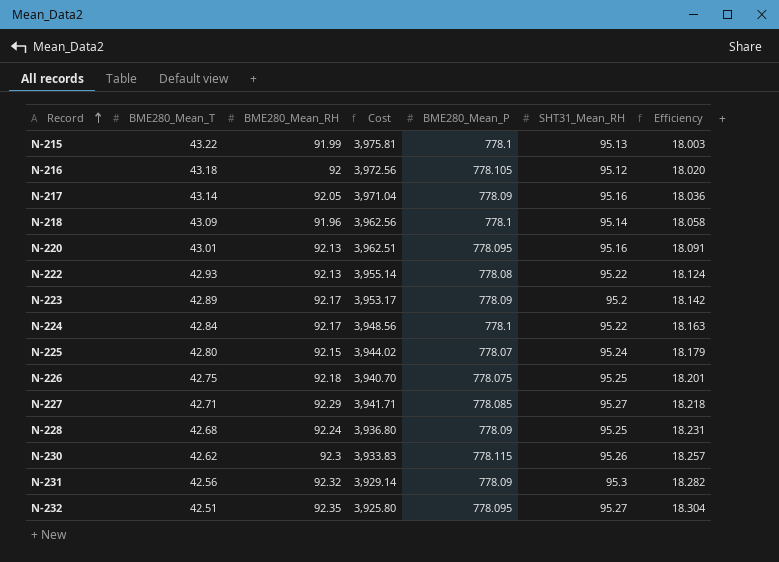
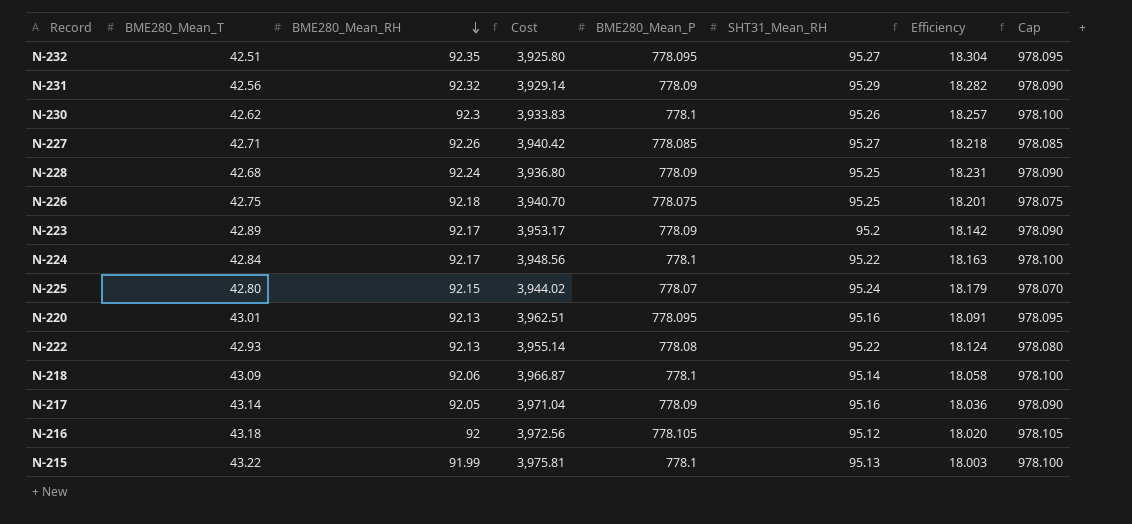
row order: Record ascending -> BME280_Mean_RH descending
column Cap | formula: none -> [BME280_Mean_P] + 200
N-231 | SHT31_Mean_RH: 95.3 -> 95.29
N-230 | BME280_Mean_P: 778.115 -> 778.1
N-227 | BME280_Mean_RH: 92.29 -> 92.26
N-227 | Cost: 3,941.71 -> 3,940.42
N-218 | BME280_Mean_RH: 91.96 -> 92.06
N-218 | Cost: 3,962.56 -> 3,966.87

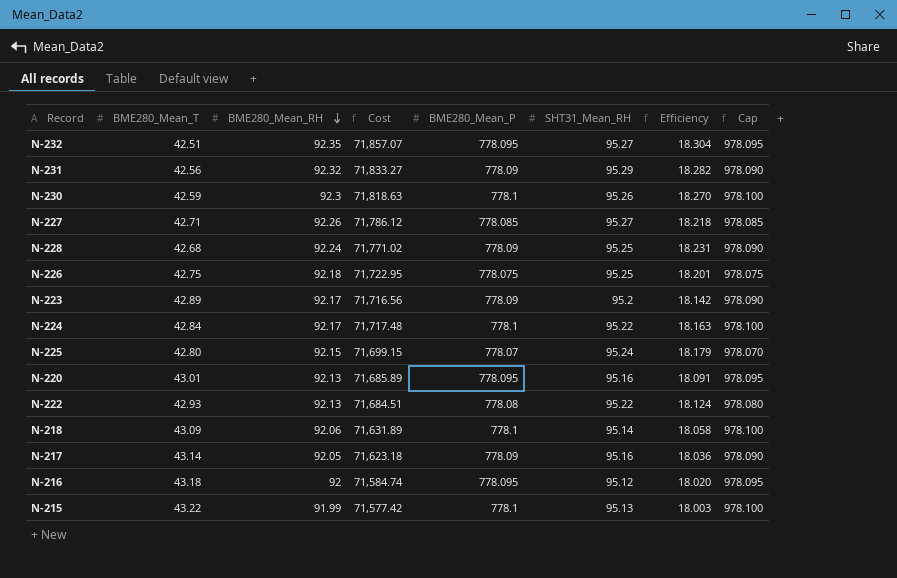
column Cost | formula: [BME280_Mean_T] * [BME280_Mean_RH] -> [BME280_Mean_RH] * [BME280_Mean_P]
N-230 | BME280_Mean_T: 42.62 -> 42.59
N-230 | Efficiency: 18.257 -> 18.270
N-216 | BME280_Mean_P: 778.105 -> 778.095
N-216 | Cap: 978.105 -> 978.095

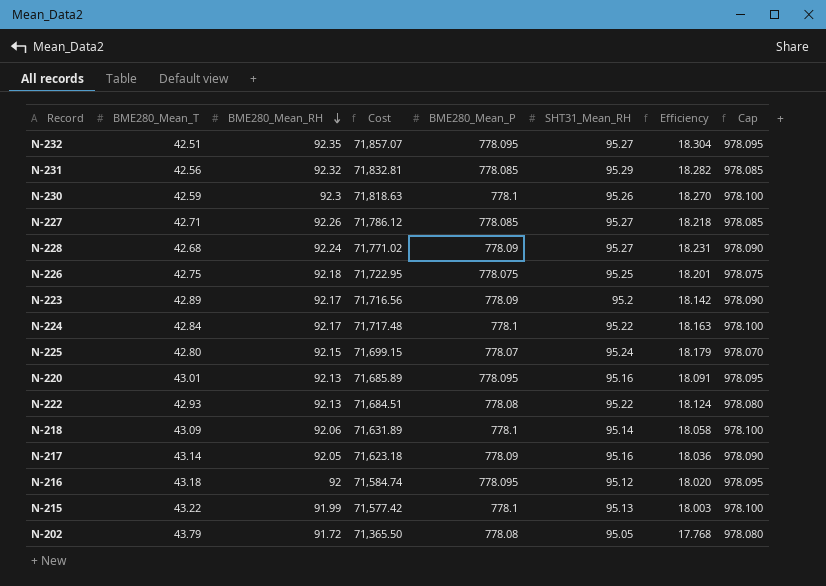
N-231 | Cost: 71,833.27 -> 71,832.81
N-231 | BME280_Mean_P: 778.09 -> 778.085
N-231 | Cap: 978.090 -> 978.085
N-228 | SHT31_Mean_RH: 95.25 -> 95.27
row N-202: none -> 43.79 | 91.72 | 71,365.50 | 778.08 | 95.05 | 17.768 | 978.080

